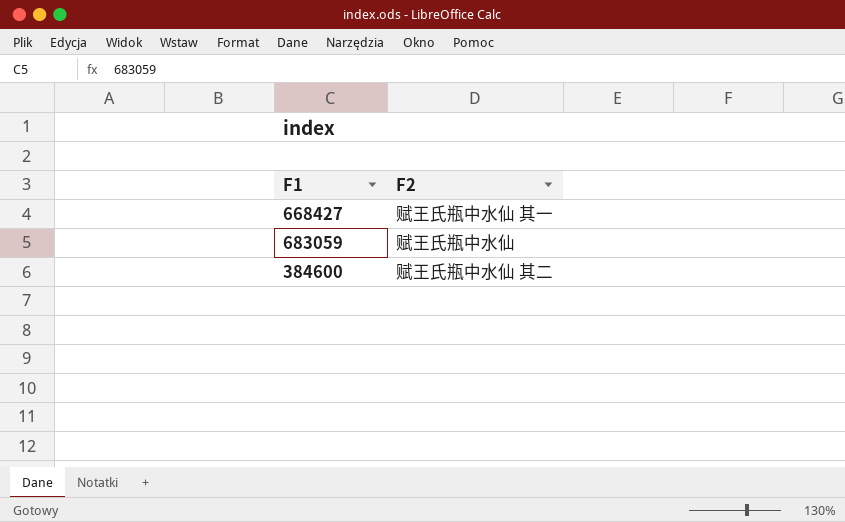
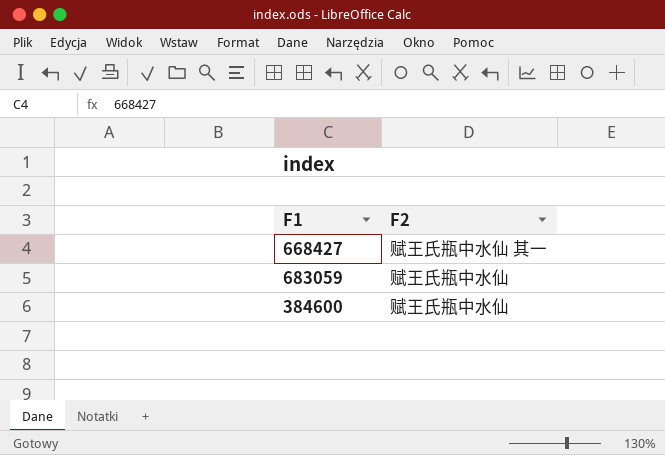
384600 | F2: 赋王氏瓶中水仙 其二 -> 赋王氏瓶中水仙

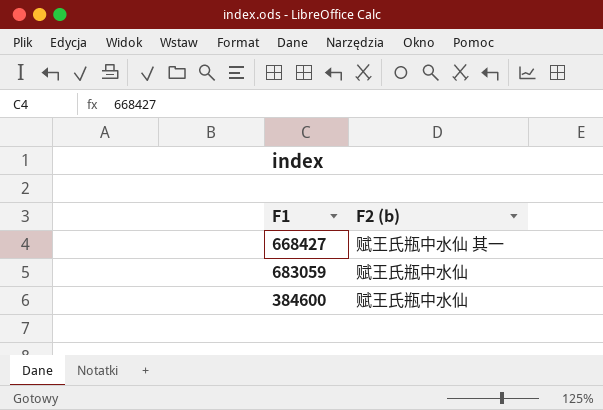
column name: F2 -> F2 (b)

